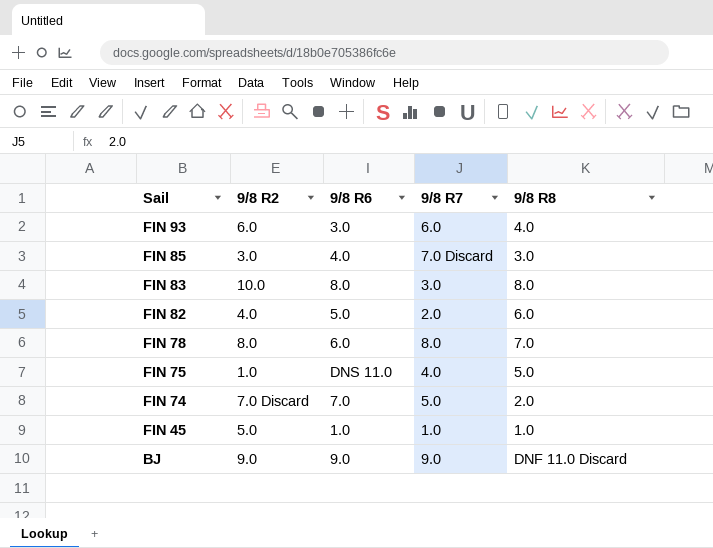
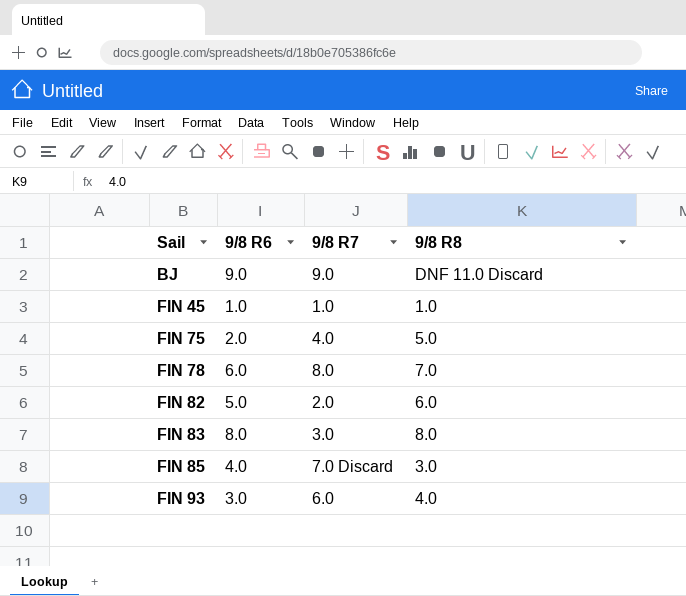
row order: Sail descending -> Sail ascending
column 9/8 R2 | position: 2 -> none
row FIN 74: 7.0 Discard | 7.0 | 5.0 | 2.0 -> none
FIN 75 | 9/8 R6: DNS 11.0 -> 2.0

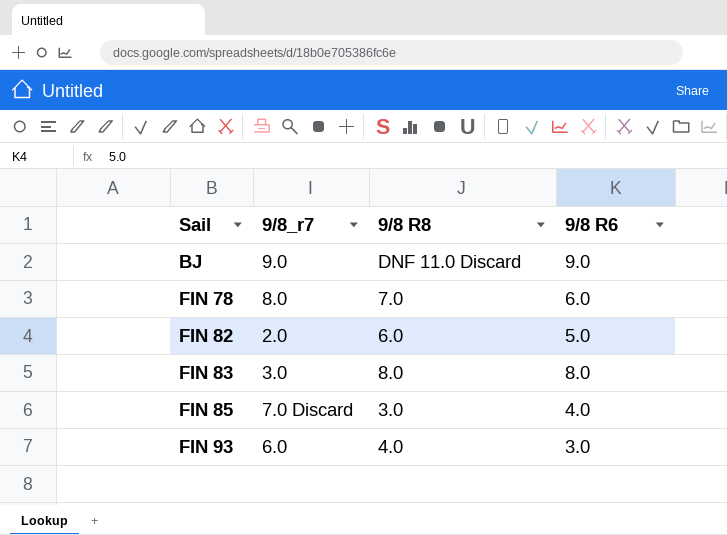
column name: 9/8 R7 -> 9/8_r7
column 9/8 R6 | position: 2 -> 4
row FIN 45: 1.0 | 1.0 | 1.0 -> none
row FIN 75: 2.0 | 4.0 | 5.0 -> none

